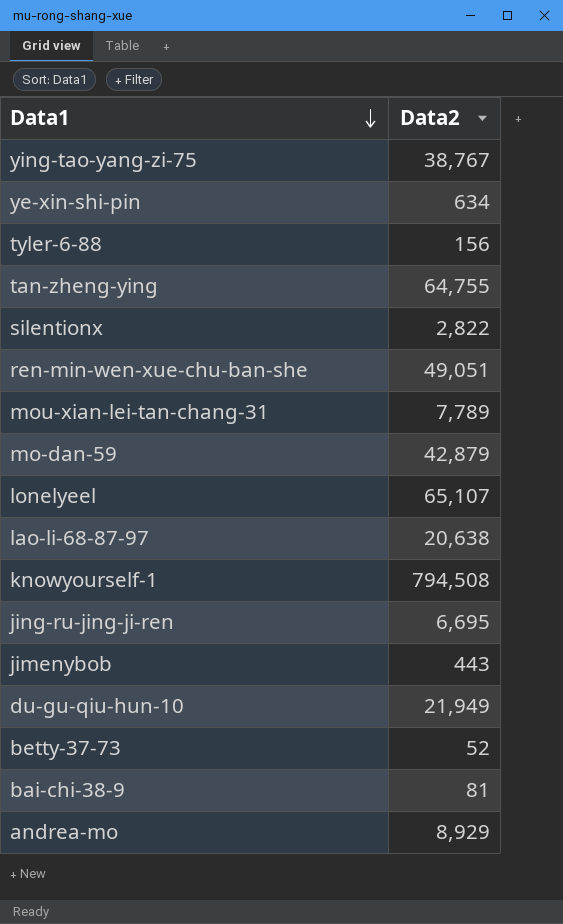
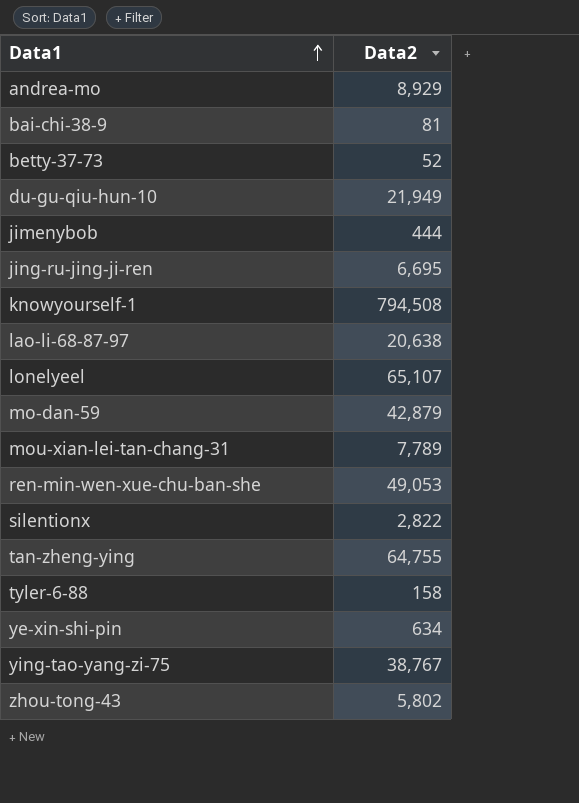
row order: Data1 descending -> Data1 ascending
jimenybob | Data2: 443 -> 444
ren-min-wen-xue-chu-ban-she | Data2: 49,051 -> 49,053
tyler-6-88 | Data2: 156 -> 158
row zhou-tong-43: none -> 5,802

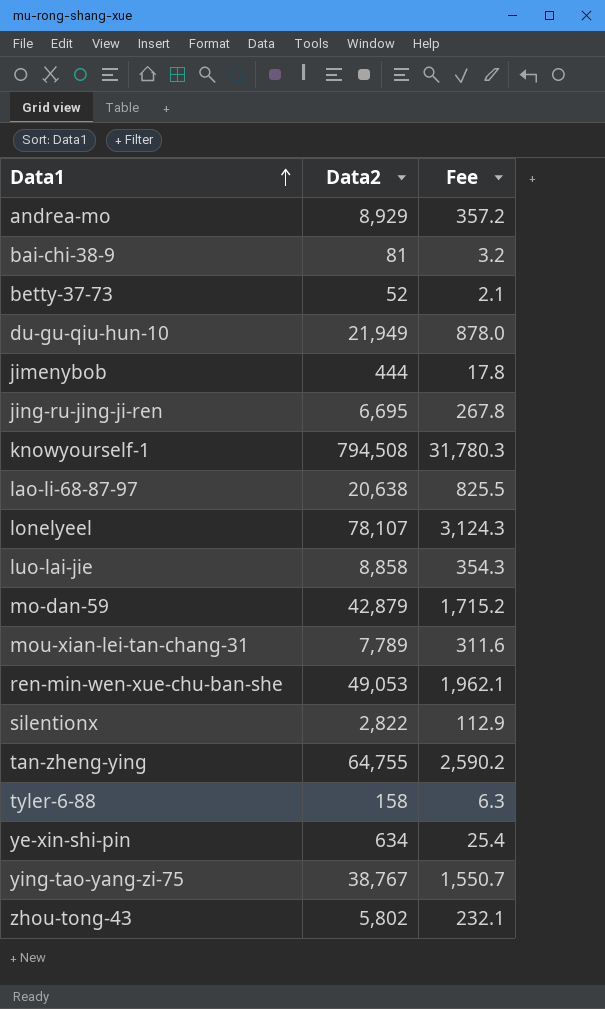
column Fee | formula: none -> [Data2] * 0.04
lonelyeel | Data2: 65,107 -> 78,107
row luo-lai-jie: none -> 8,858 | 354.3

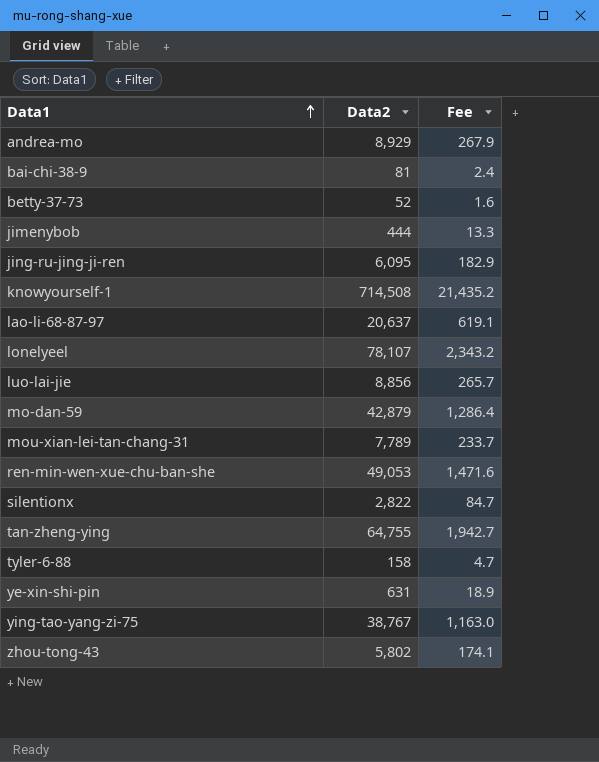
column Fee | formula: [Data2] * 0.04 -> [Data2] * 0.03
row du-gu-qiu-hun-10: 21,949 | 878.0 -> none
jing-ru-jing-ji-ren | Data2: 6,695 -> 6,095
knowyourself-1 | Data2: 794,508 -> 714,508
lao-li-68-87-97 | Data2: 20,638 -> 20,637
luo-lai-jie | Data2: 8,858 -> 8,856
ye-xin-shi-pin | Data2: 634 -> 631

